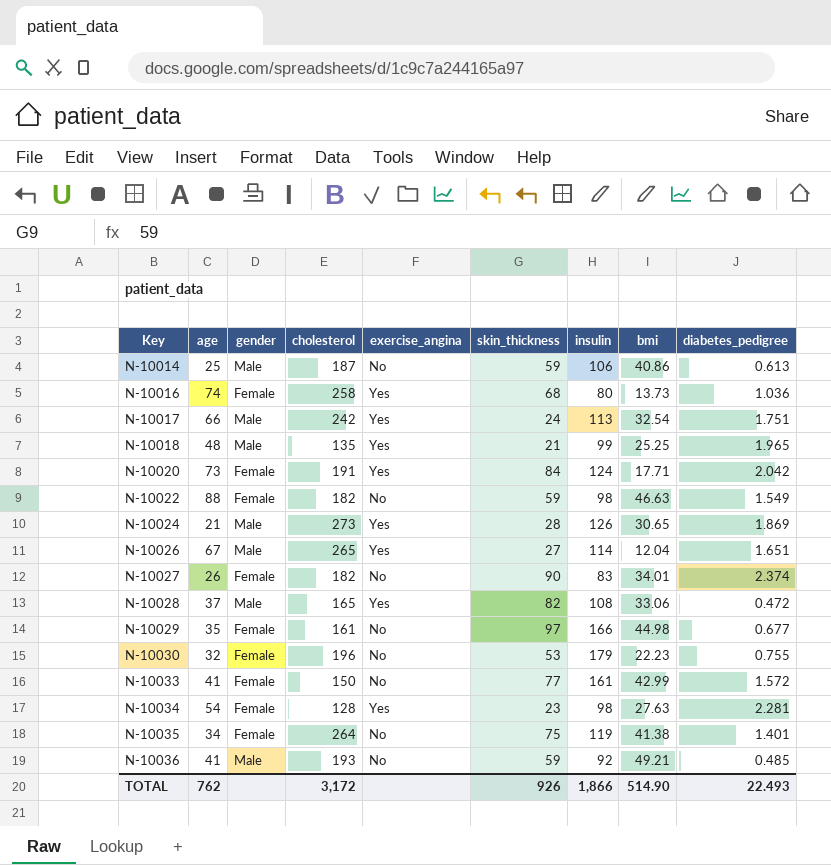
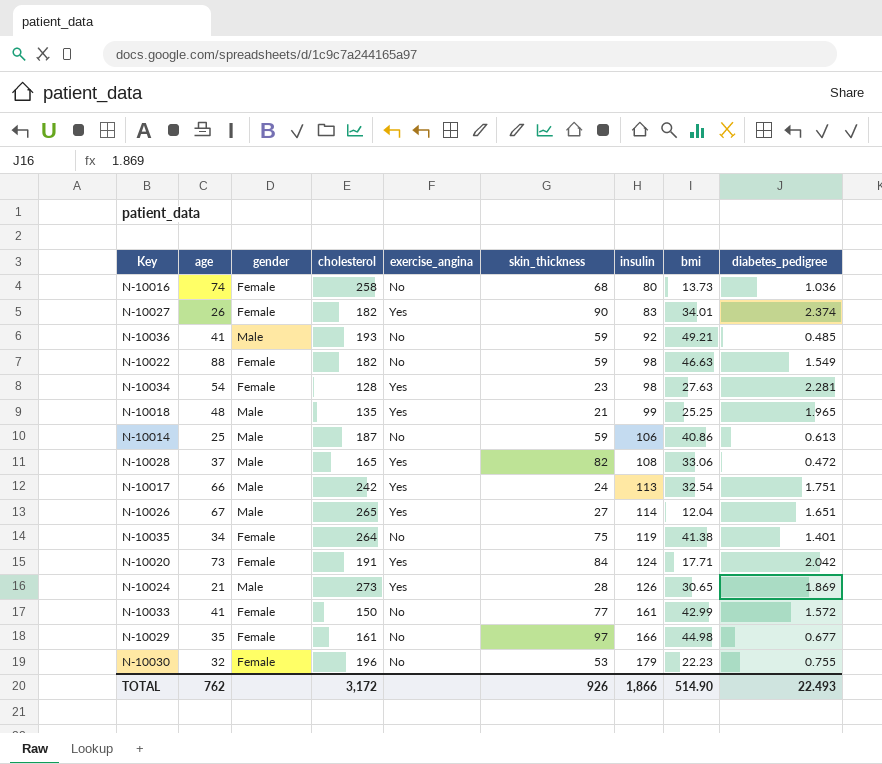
row order: Key ascending -> insulin ascending
N-10016 | exercise_angina: Yes -> No
N-10027 | exercise_angina: No -> Yes

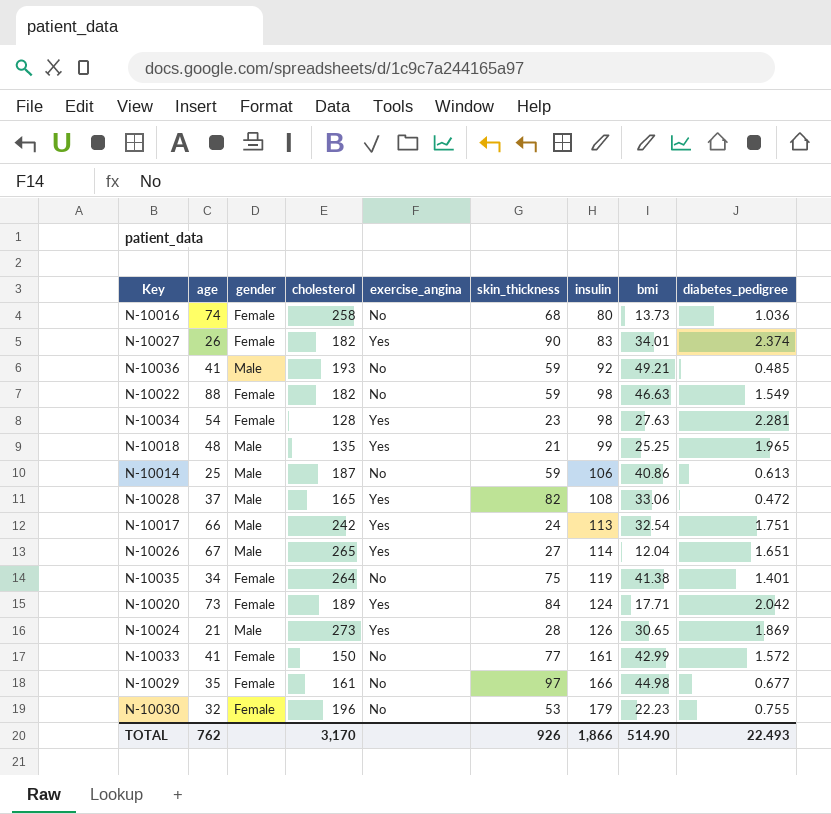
N-10020 | cholesterol: 191 -> 189
TOTAL | cholesterol: 3,172 -> 3,170

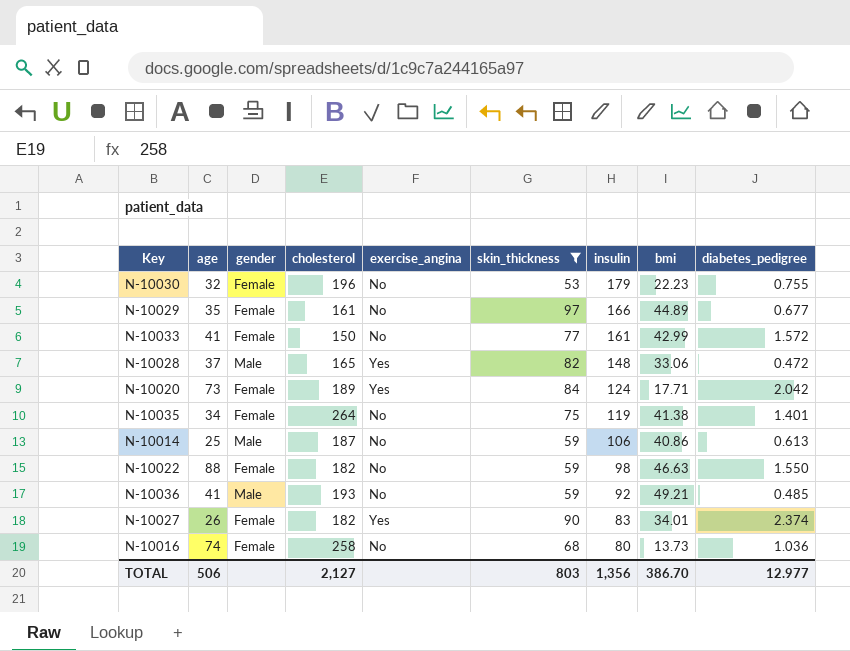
filter: none -> skin_thickness >= 53
row order: insulin ascending -> insulin descending
N-10029 | bmi: 44.98 -> 44.89
N-10028 | insulin: 108 -> 148
N-10022 | diabetes_pedigree: 1.549 -> 1.550
TOTAL | age: 762 -> 506
TOTAL | cholesterol: 3,170 -> 2,127
TOTAL | skin_thickness: 926 -> 803
TOTAL | insulin: 1,866 -> 1,356
TOTAL | bmi: 514.90 -> 386.70
TOTAL | diabetes_pedigree: 22.493 -> 12.977

